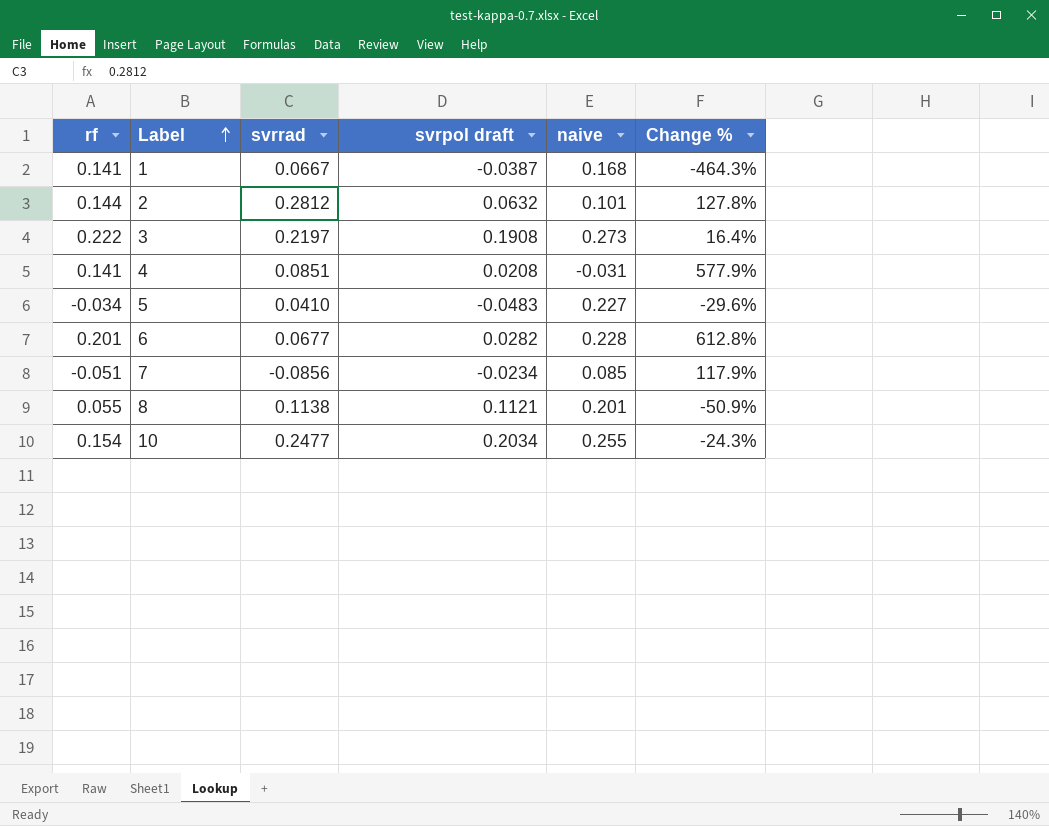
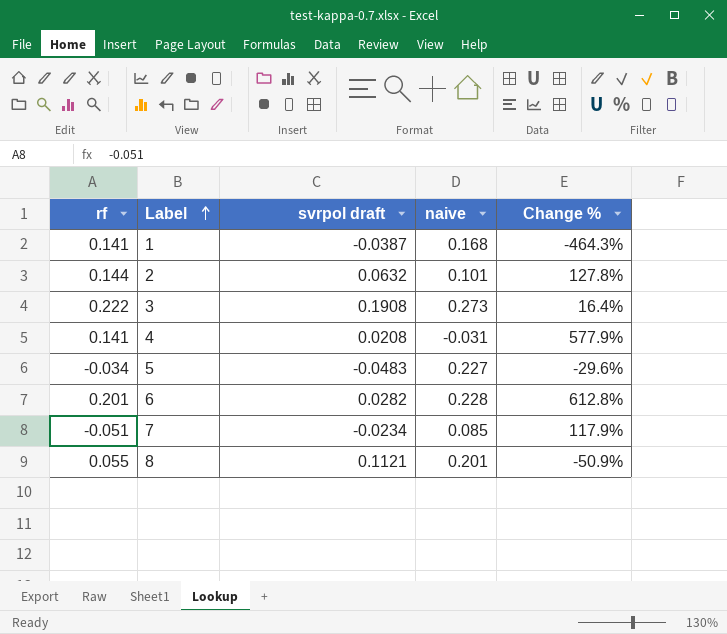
column svrrad | position: 3 -> none
row 10: 0.154 | 0.2477 | 0.2034 | 0.255 | -24.3% -> none

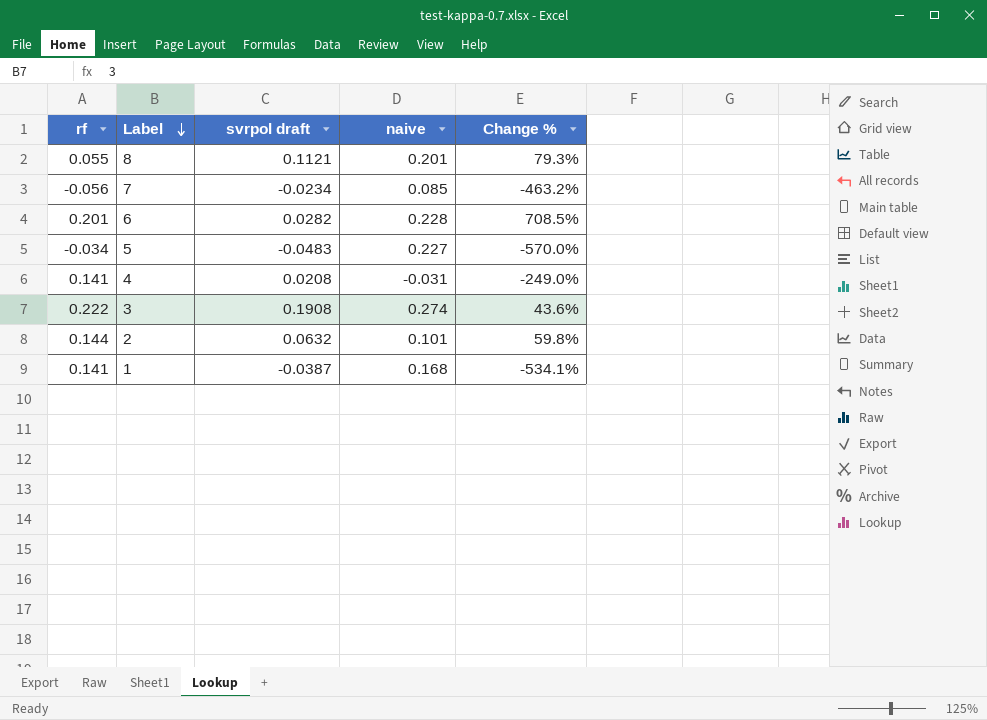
row order: Label ascending -> Label descending
column Change % | formula: ([rf] - [svrpol draft]) / [svrpol draft] -> ([naive] - [svrpol draft]) / [svrpol draft]
7 | rf: -0.051 -> -0.056
3 | naive: 0.273 -> 0.274

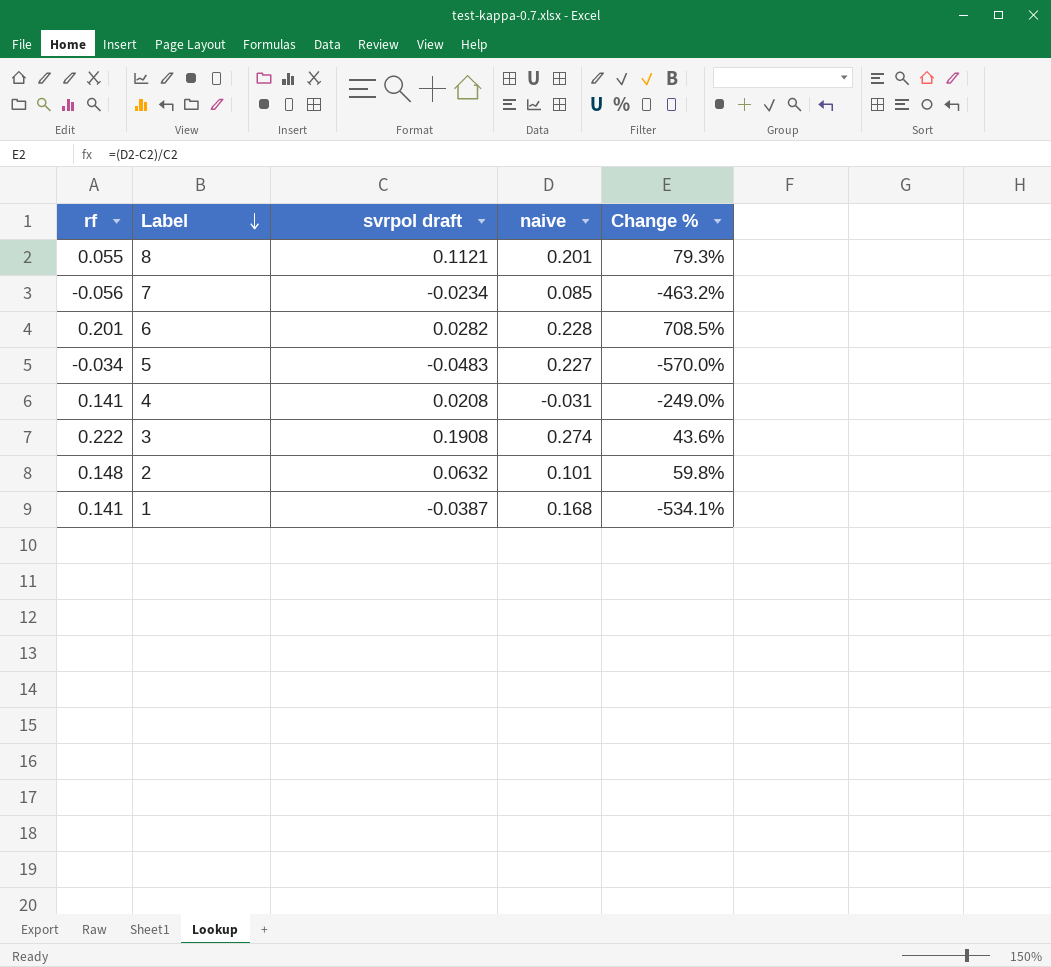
2 | rf: 0.144 -> 0.148

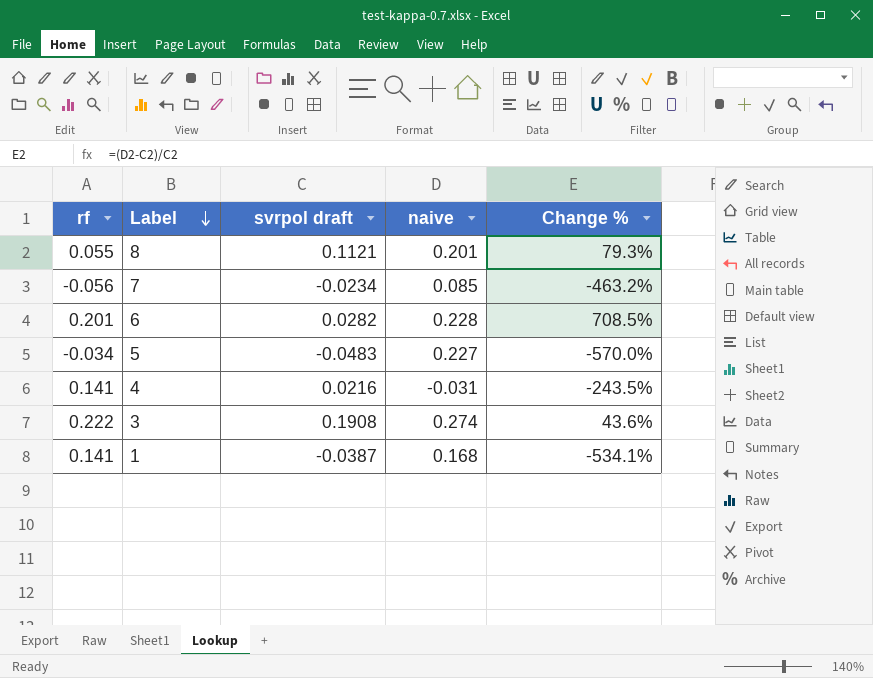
row 2: 0.148 | 0.0632 | 0.101 | 59.8% -> none
4 | svrpol draft: 0.0208 -> 0.0216
4 | Change %: -249.0% -> -243.5%

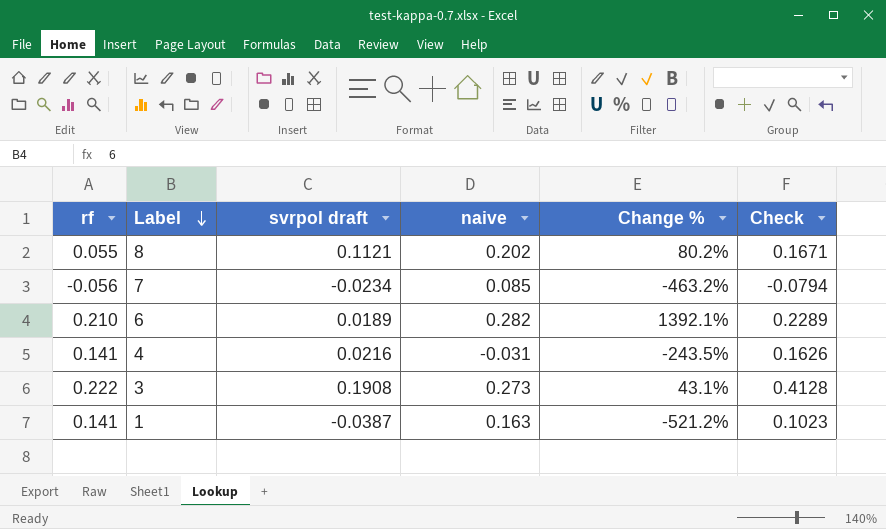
column Check | formula: none -> [rf] + [svrpol draft]
row 5: -0.034 | -0.0483 | 0.227 | -570.0% -> none
8 | naive: 0.201 -> 0.202
8 | Change %: 79.3% -> 80.2%
6 | rf: 0.201 -> 0.210
6 | svrpol draft: 0.0282 -> 0.0189
6 | naive: 0.228 -> 0.282
6 | Change %: 708.5% -> 1392.1%
3 | naive: 0.274 -> 0.273
3 | Change %: 43.6% -> 43.1%
1 | naive: 0.168 -> 0.163
1 | Change %: -534.1% -> -521.2%

